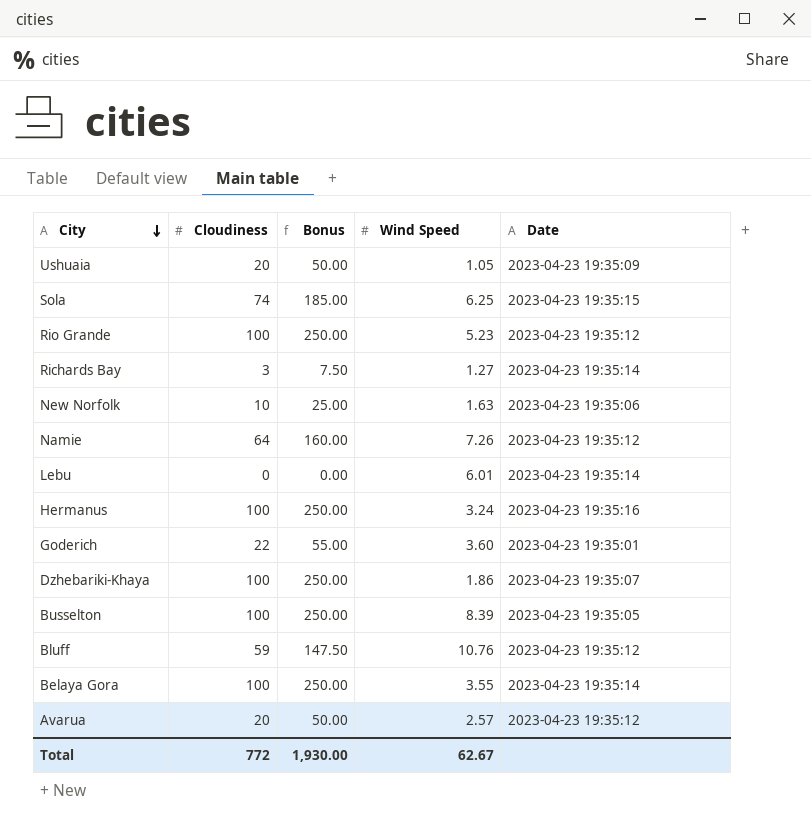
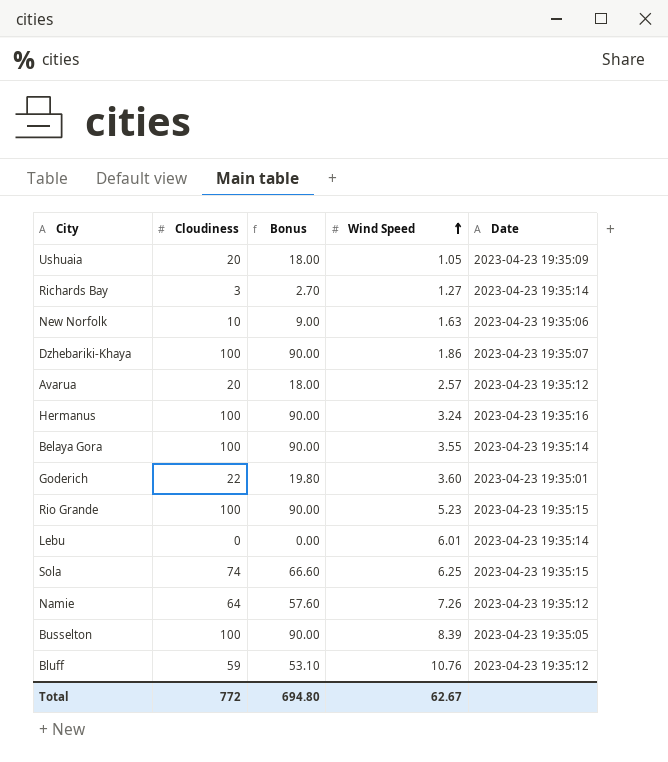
row order: City descending -> Wind Speed ascending
column Bonus | formula: [Cloudiness] * 2.5 -> [Cloudiness] * 0.9
Rio Grande | Date: 2023-04-23 19:35:12 -> 2023-04-23 19:35:15
Total | Bonus: 1,930.00 -> 694.80

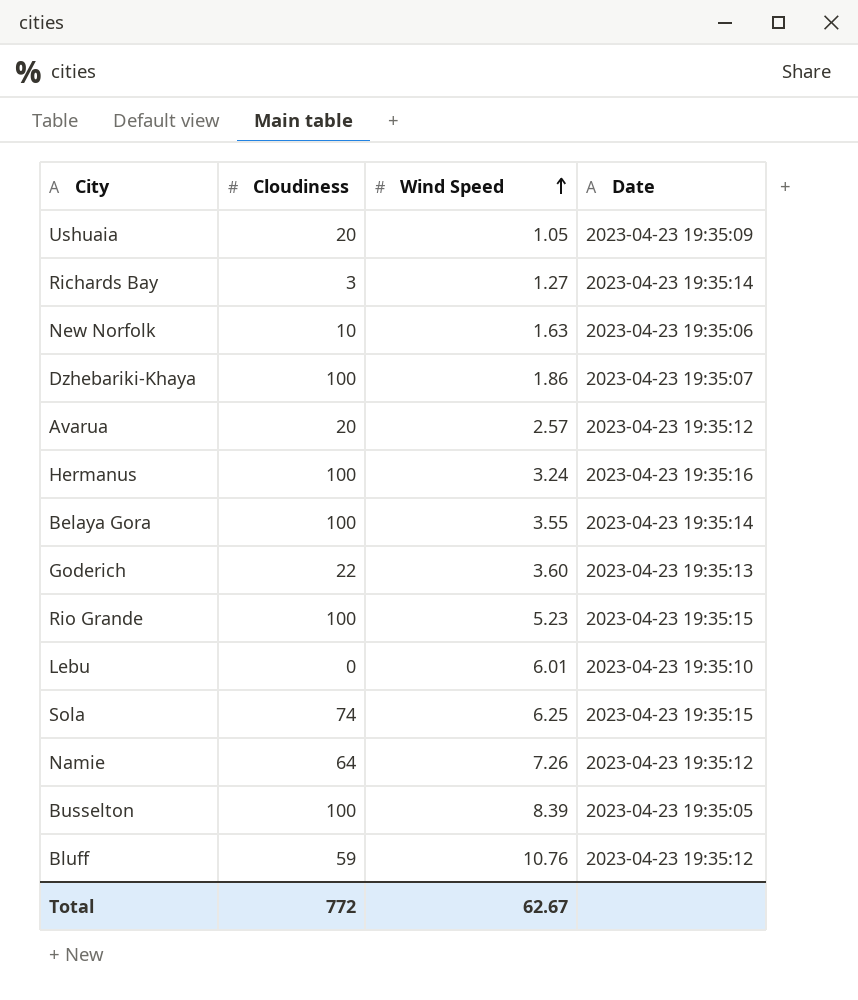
column Bonus | formula: [Cloudiness] * 0.9 -> none
Goderich | Date: 2023-04-23 19:35:01 -> 2023-04-23 19:35:13
Lebu | Date: 2023-04-23 19:35:14 -> 2023-04-23 19:35:10

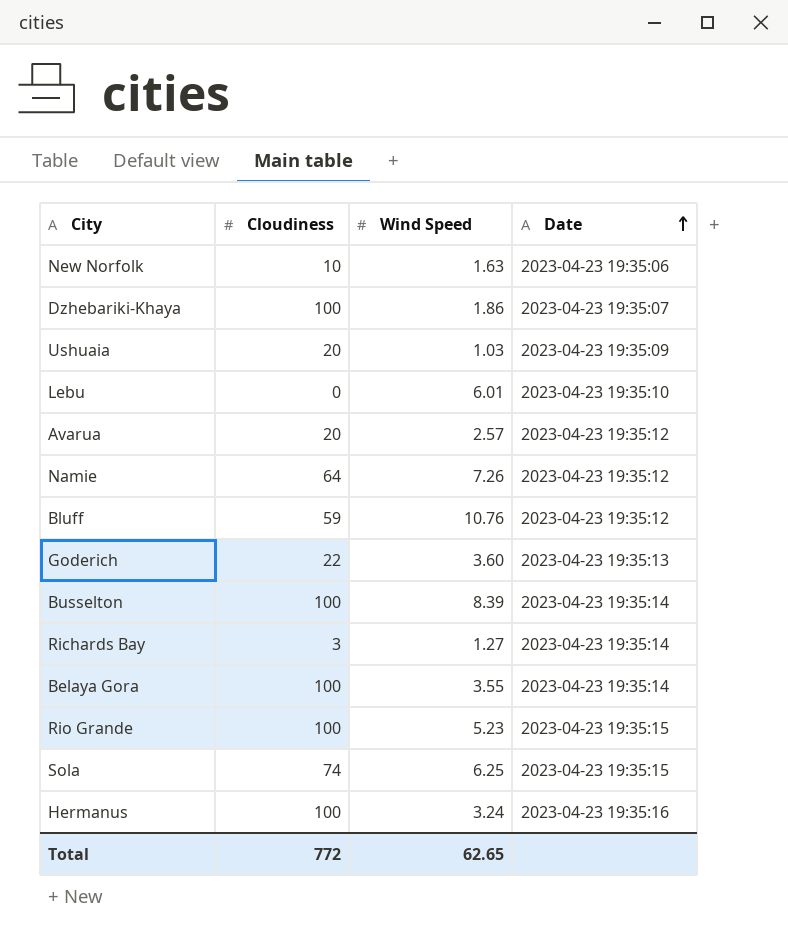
row order: Wind Speed ascending -> Date ascending
Ushuaia | Wind Speed: 1.05 -> 1.03
Busselton | Date: 2023-04-23 19:35:05 -> 2023-04-23 19:35:14
Total | Wind Speed: 62.67 -> 62.65

